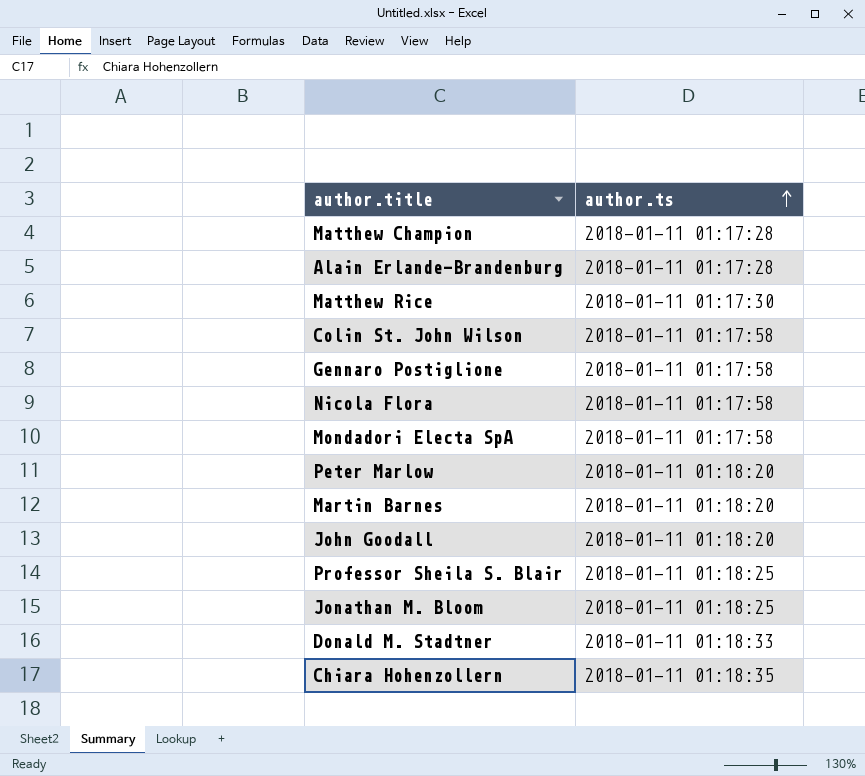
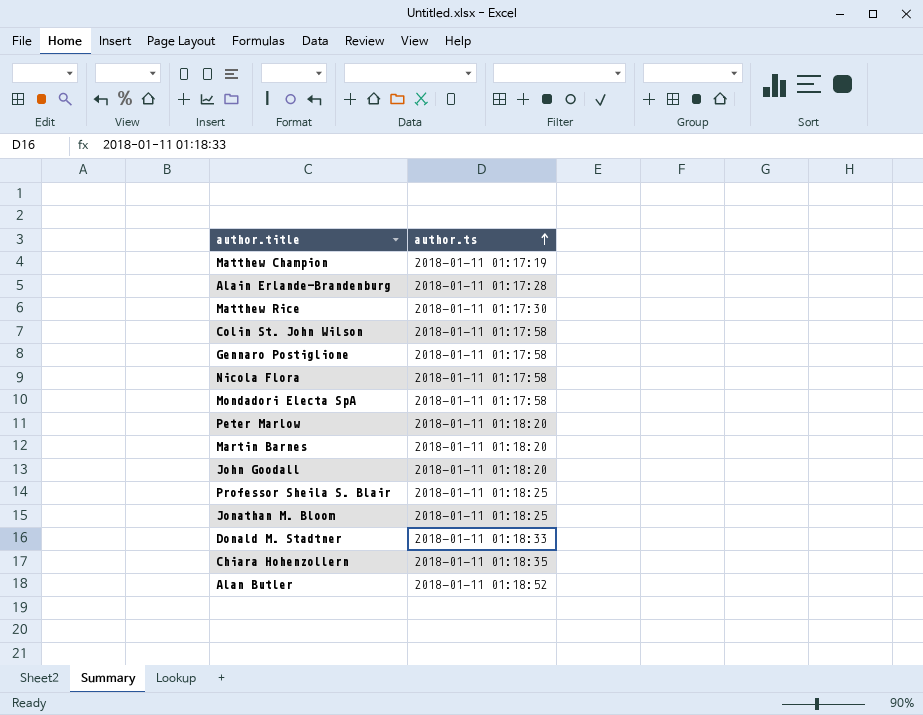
Matthew Champion | author.ts: 2018-01-11 01:17:28 -> 2018-01-11 01:17:19
row Alan Butler: none -> 2018-01-11 01:18:52

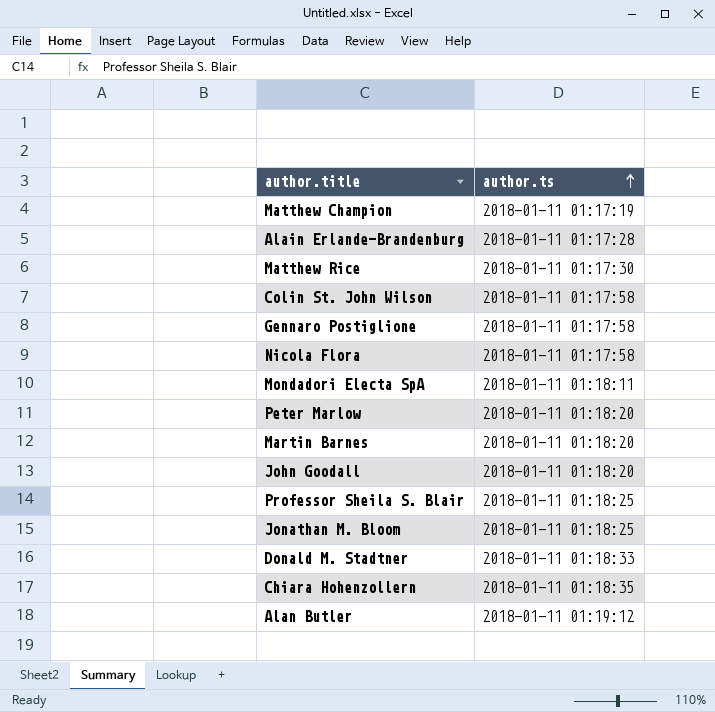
Mondadori Electa SpA | author.ts: 2018-01-11 01:17:58 -> 2018-01-11 01:18:11
Alan Butler | author.ts: 2018-01-11 01:18:52 -> 2018-01-11 01:19:12

